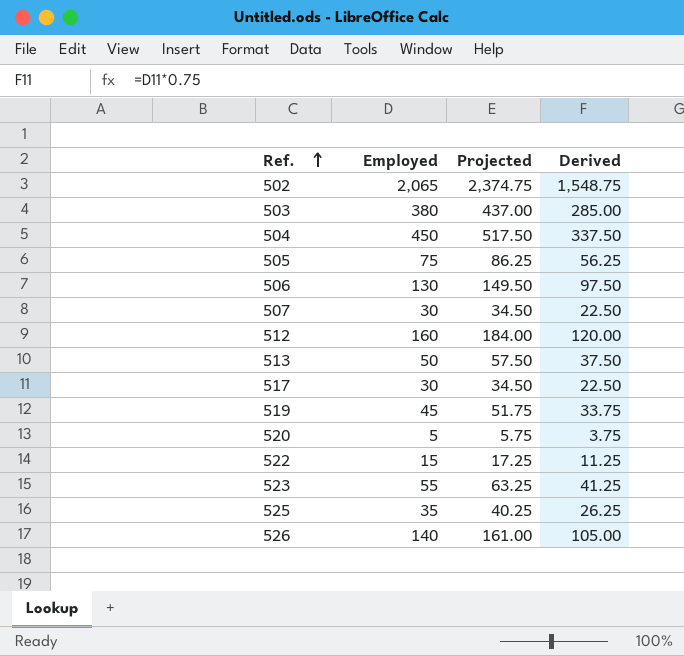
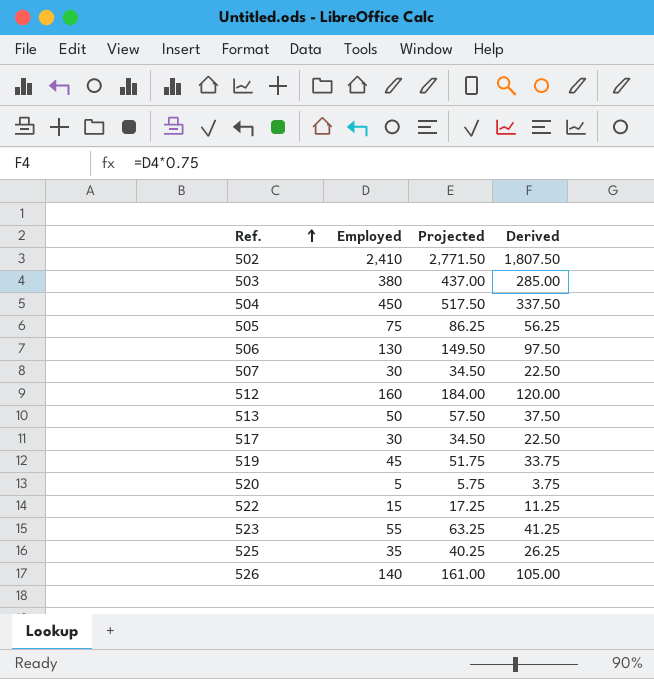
502 | Employed: 2,065 -> 2,410
502 | Projected: 2,374.75 -> 2,771.50
502 | Derived: 1,548.75 -> 1,807.50

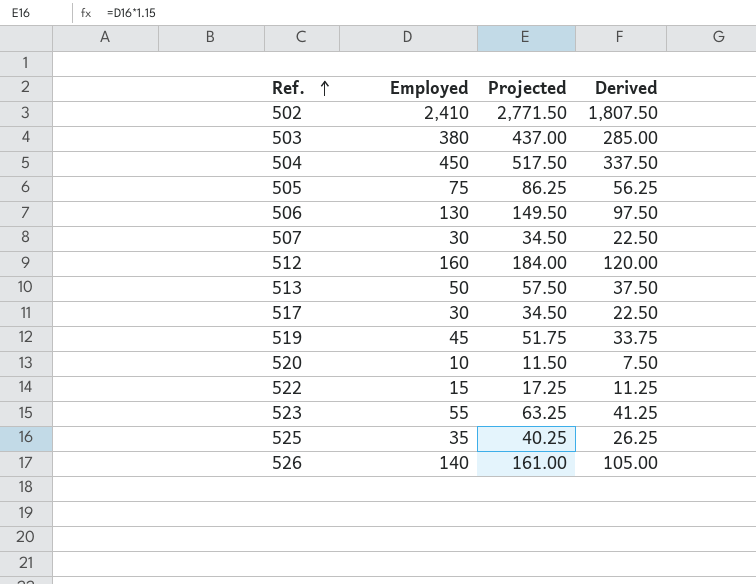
520 | Employed: 5 -> 10
520 | Projected: 5.75 -> 11.50
520 | Derived: 3.75 -> 7.50

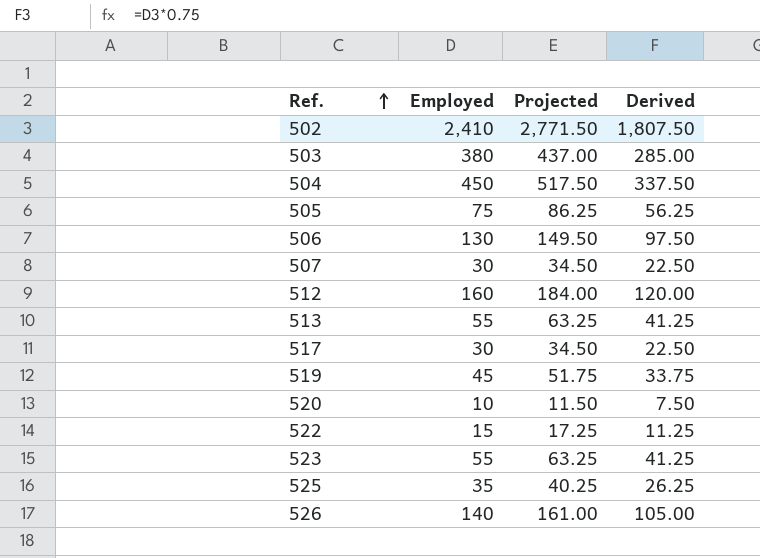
513 | Employed: 50 -> 55
513 | Projected: 57.50 -> 63.25
513 | Derived: 37.50 -> 41.25

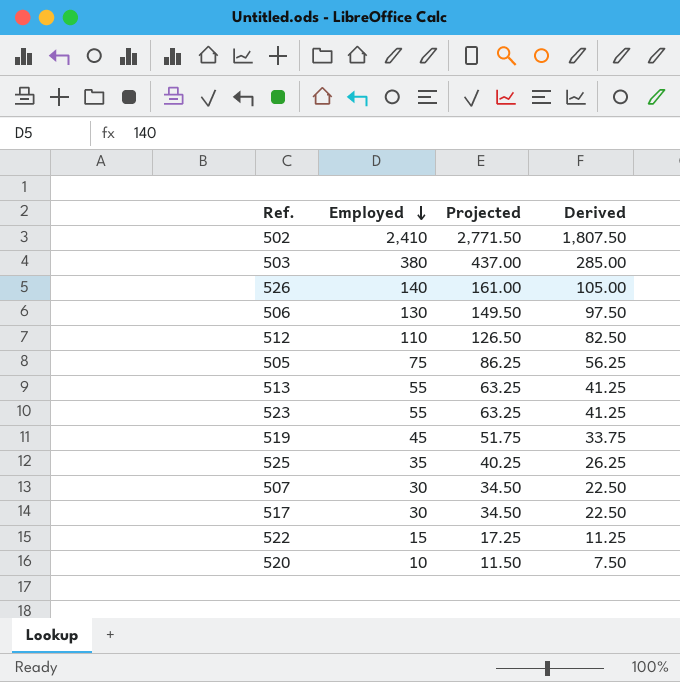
row order: Ref. ascending -> Employed descending
row 504: 450 | 517.50 | 337.50 -> none
512 | Employed: 160 -> 110
512 | Projected: 184.00 -> 126.50
512 | Derived: 120.00 -> 82.50

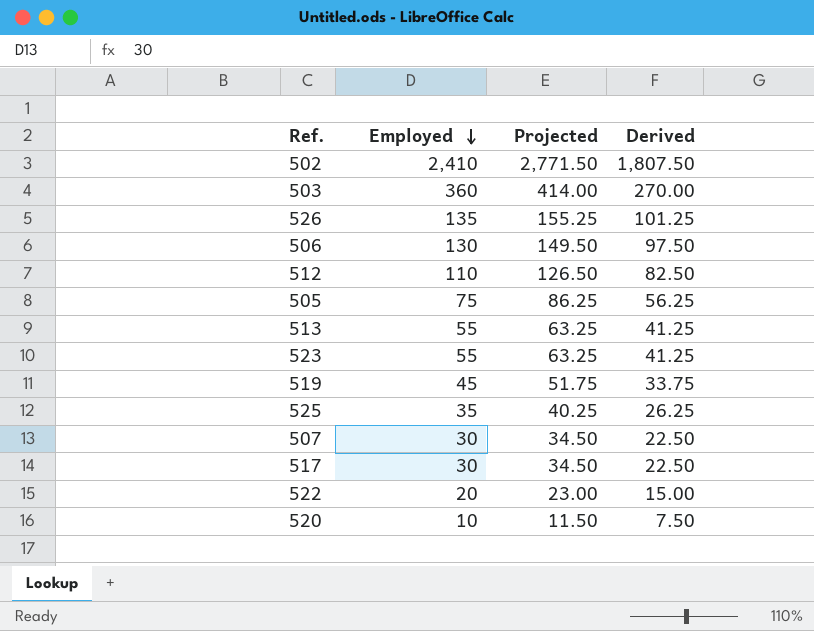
503 | Employed: 380 -> 360
503 | Projected: 437.00 -> 414.00
503 | Derived: 285.00 -> 270.00
526 | Employed: 140 -> 135
526 | Projected: 161.00 -> 155.25
526 | Derived: 105.00 -> 101.25
522 | Employed: 15 -> 20
522 | Projected: 17.25 -> 23.00
522 | Derived: 11.25 -> 15.00

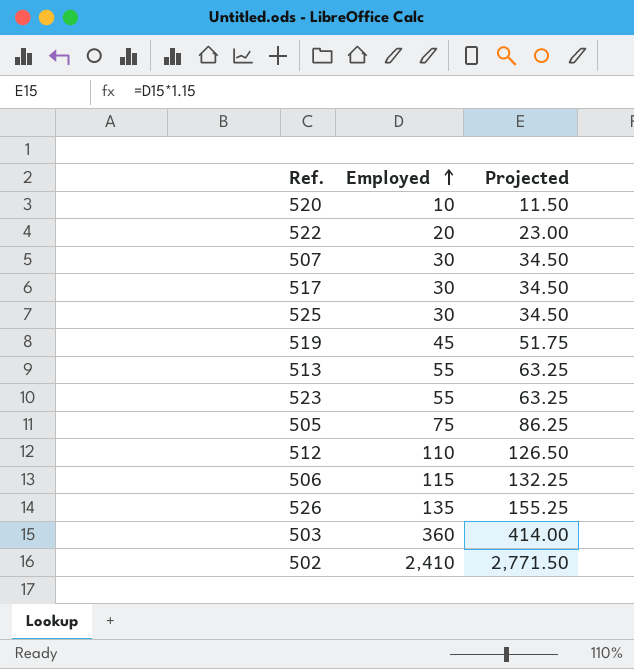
row order: Employed descending -> Employed ascending
column Derived | formula: [Employed] * 0.75 -> none
525 | Employed: 35 -> 30
525 | Projected: 40.25 -> 34.50
506 | Employed: 130 -> 115
506 | Projected: 149.50 -> 132.25

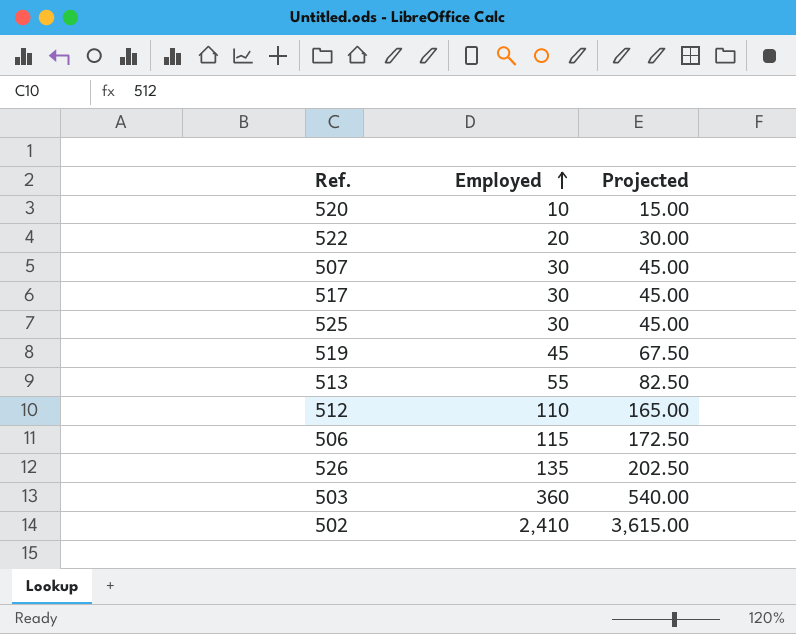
column Projected | formula: [Employed] * 1.15 -> [Employed] * 1.5
row 523: 55 | 63.25 -> none
row 505: 75 | 86.25 -> none

